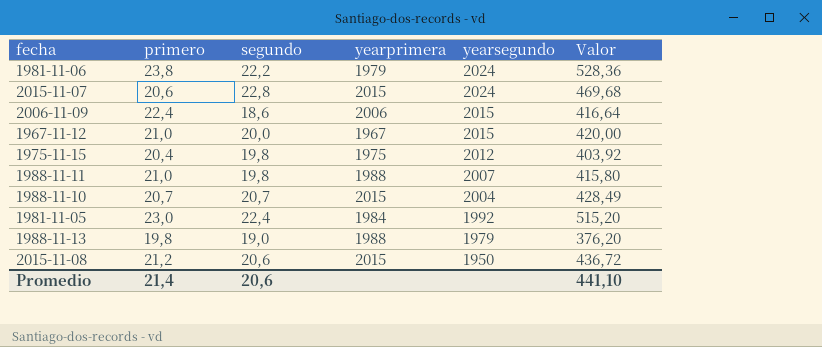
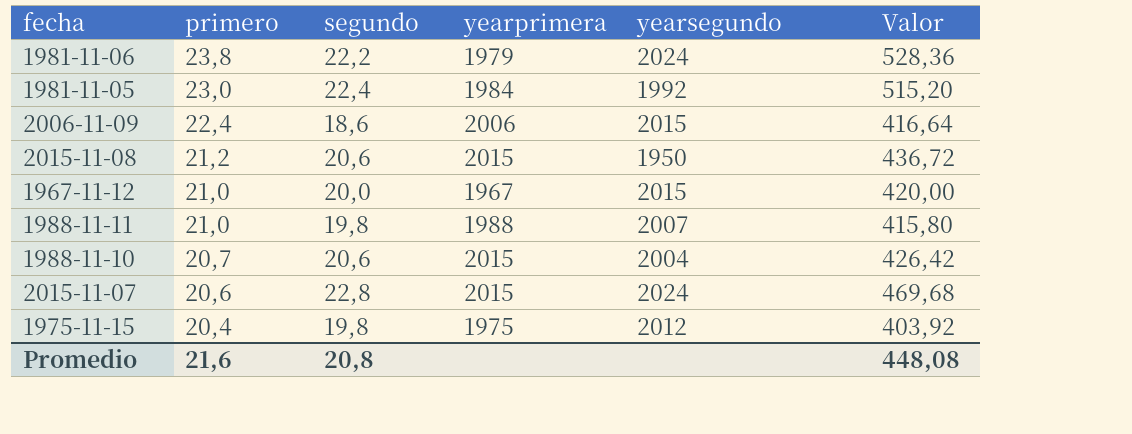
row order: yearsegundo descending -> primero descending
row 1988-11-13: 19,8 | 19,0 | 1988 | 1979 | 376,20 -> none
1988-11-10 | segundo: 20,7 -> 20,6
1988-11-10 | Valor: 428,49 -> 426,42
Promedio | primero: 21,4 -> 21,6
Promedio | segundo: 20,6 -> 20,8
Promedio | Valor: 441,10 -> 448,08

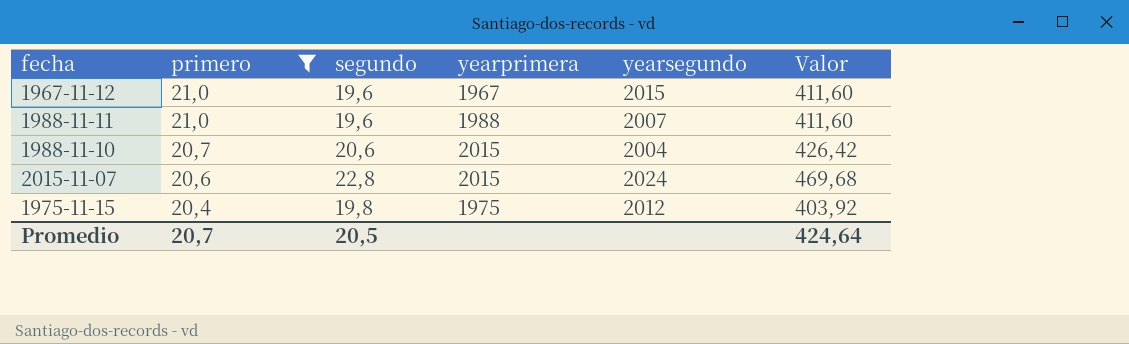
filter: none -> primero <= 21,0
1967-11-12 | segundo: 20,0 -> 19,6
1967-11-12 | Valor: 420,00 -> 411,60
1988-11-11 | segundo: 19,8 -> 19,6
1988-11-11 | Valor: 415,80 -> 411,60
Promedio | primero: 21,6 -> 20,7
Promedio | segundo: 20,8 -> 20,5
Promedio | Valor: 448,08 -> 424,64

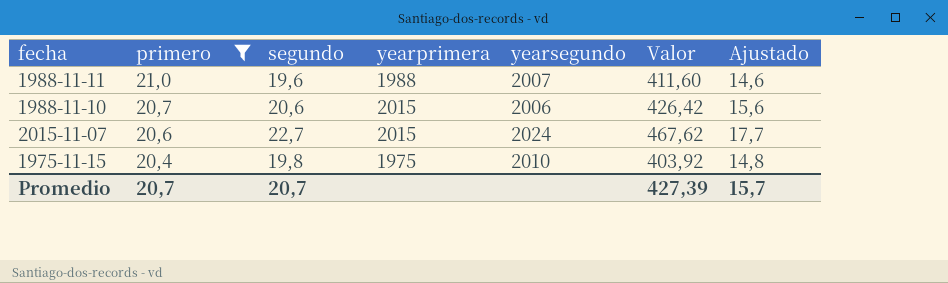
column Ajustado | formula: none -> [segundo] - 5
row 1967-11-12: 21,0 | 19,6 | 1967 | 2015 | 411,60 -> none
1988-11-10 | yearsegundo: 2004 -> 2006
2015-11-07 | segundo: 22,8 -> 22,7
2015-11-07 | Valor: 469,68 -> 467,62
1975-11-15 | yearsegundo: 2012 -> 2010
Promedio | segundo: 20,5 -> 20,7
Promedio | Valor: 424,64 -> 427,39

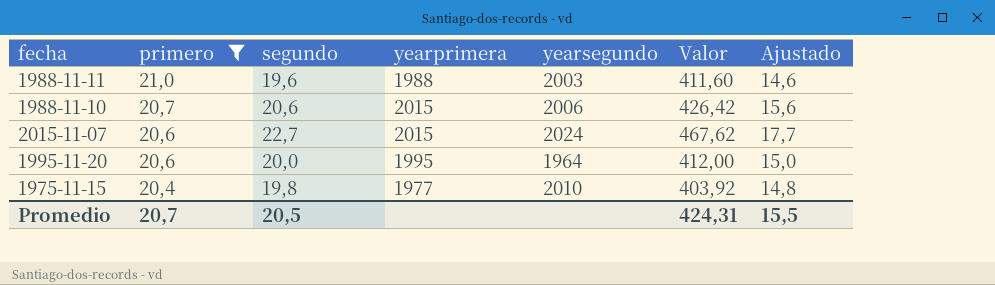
1988-11-11 | yearsegundo: 2007 -> 2003
row 1995-11-20: none -> 20,6 | 20,0 | 1995 | 1964 | 412,00 | 15,0
1975-11-15 | yearprimera: 1975 -> 1977
Promedio | segundo: 20,7 -> 20,5
Promedio | Valor: 427,39 -> 424,31
Promedio | Ajustado: 15,7 -> 15,5

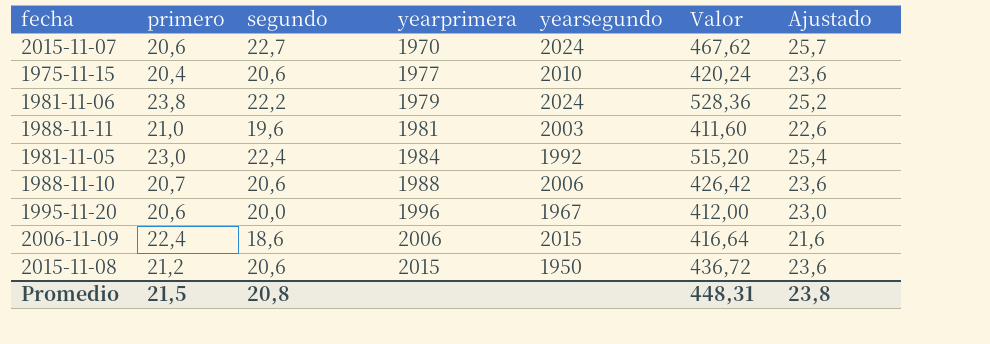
filter: primero <= 21,0 -> none
row order: primero descending -> yearprimera ascending
column Ajustado | formula: [segundo] - 5 -> [segundo] + 3
2015-11-07 | yearprimera: 2015 -> 1970
1975-11-15 | segundo: 19,8 -> 20,6
1975-11-15 | Valor: 403,92 -> 420,24
1988-11-11 | yearprimera: 1988 -> 1981
1988-11-10 | yearprimera: 2015 -> 1988
1995-11-20 | yearprimera: 1995 -> 1996
1995-11-20 | yearsegundo: 1964 -> 1967
Promedio | primero: 20,7 -> 21,5
Promedio | segundo: 20,5 -> 20,8
Promedio | Valor: 424,31 -> 448,31
Promedio | Ajustado: 15,5 -> 23,8

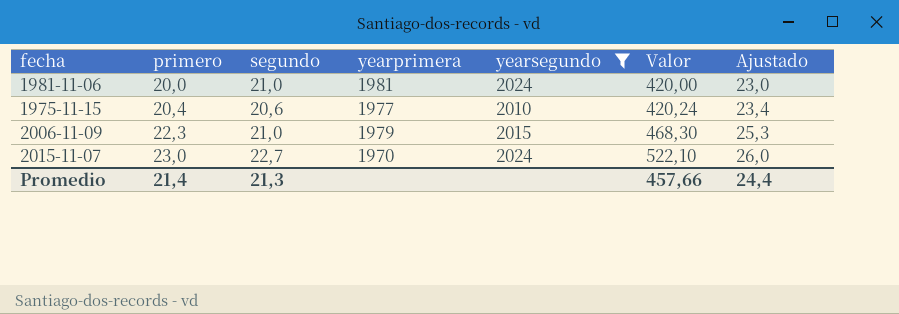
filter: none -> yearsegundo >= 2010
row order: yearprimera ascending -> primero ascending
column Ajustado | formula: [segundo] + 3 -> [primero] + 3
1981-11-06 | primero: 23,8 -> 20,0
1981-11-06 | segundo: 22,2 -> 21,0
1981-11-06 | yearprimera: 1979 -> 1981
1981-11-06 | Valor: 528,36 -> 420,00
2006-11-09 | primero: 22,4 -> 22,3
2006-11-09 | segundo: 18,6 -> 21,0
2006-11-09 | yearprimera: 2006 -> 1979
2006-11-09 | Valor: 416,64 -> 468,30
2015-11-07 | primero: 20,6 -> 23,0
2015-11-07 | Valor: 467,62 -> 522,10
Promedio | primero: 21,5 -> 21,4
Promedio | segundo: 20,8 -> 21,3
Promedio | Valor: 448,31 -> 457,66
Promedio | Ajustado: 23,8 -> 24,4

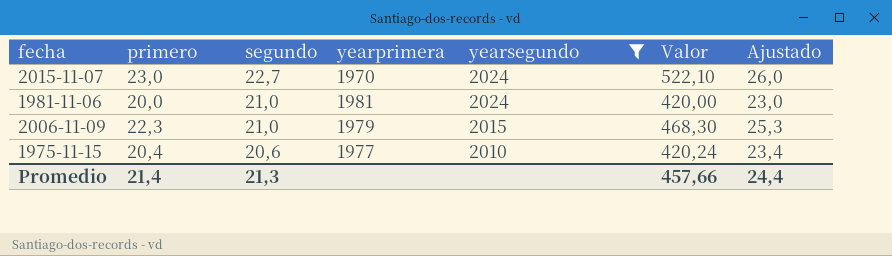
row order: primero ascending -> segundo descending

